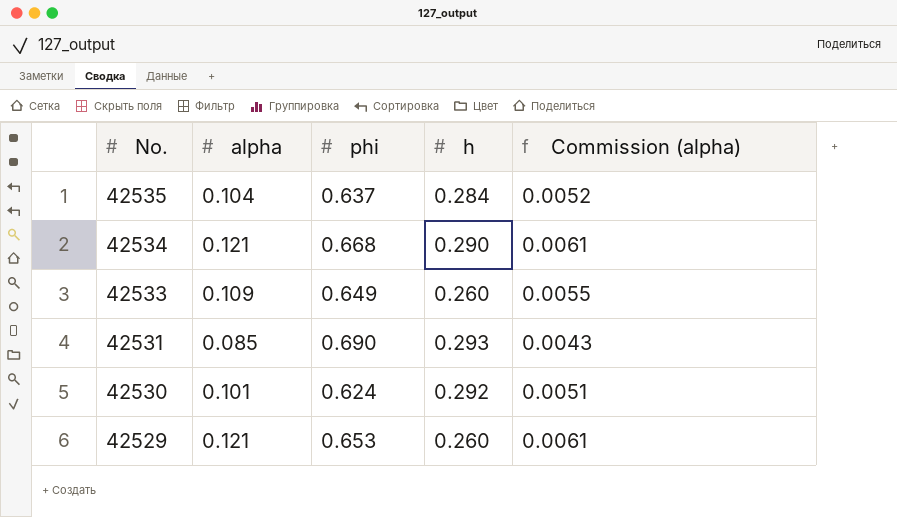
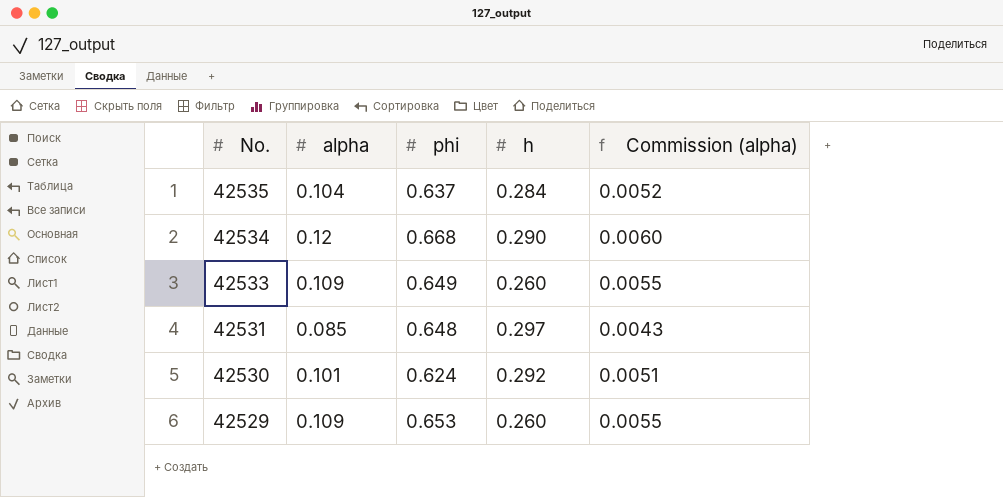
42534 | alpha: 0.121 -> 0.12
42534 | Commission (alpha): 0.0061 -> 0.0060
42531 | phi: 0.690 -> 0.648
42531 | h: 0.293 -> 0.297
42529 | alpha: 0.121 -> 0.109
42529 | Commission (alpha): 0.0061 -> 0.0055

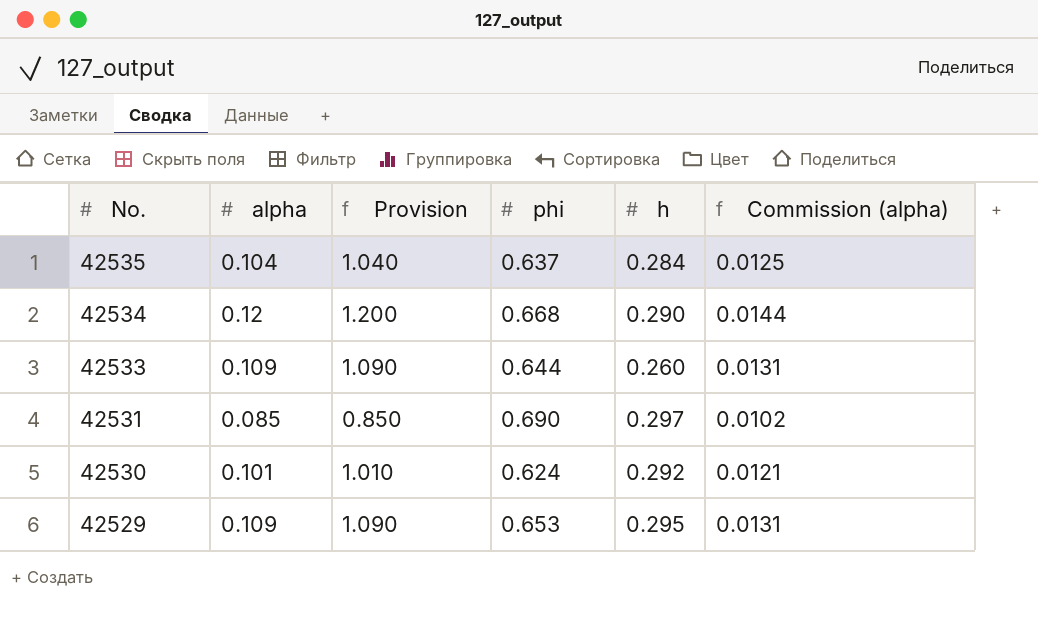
column Provision | formula: none -> [alpha] * 10
column Commission (alpha) | formula: [alpha] * 0.05 -> [alpha] * 0.12
42533 | phi: 0.649 -> 0.644
42531 | phi: 0.648 -> 0.690
42529 | h: 0.260 -> 0.295

